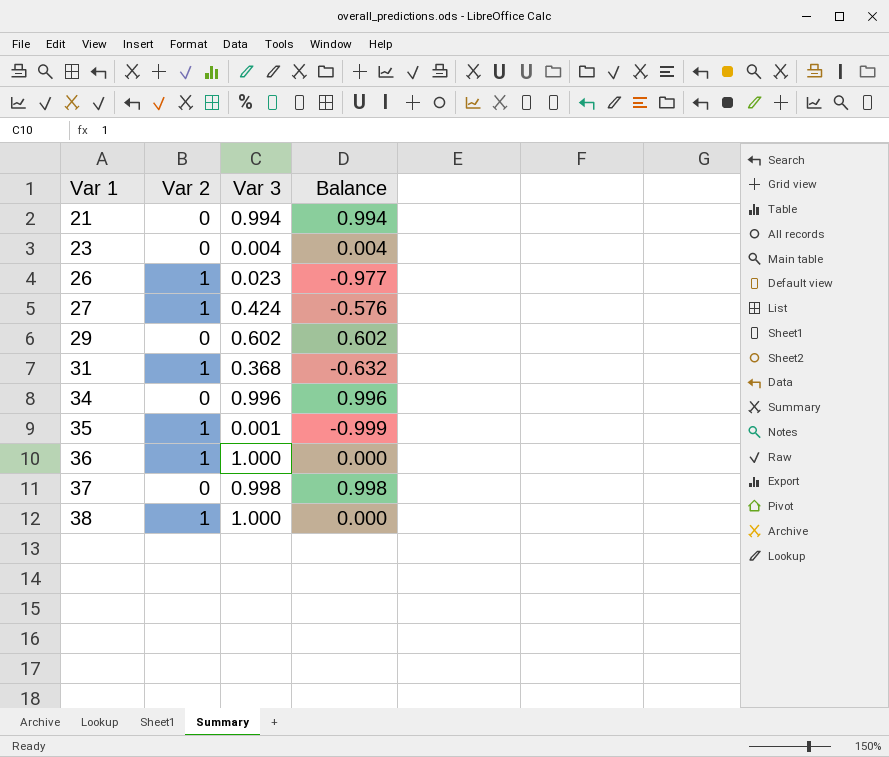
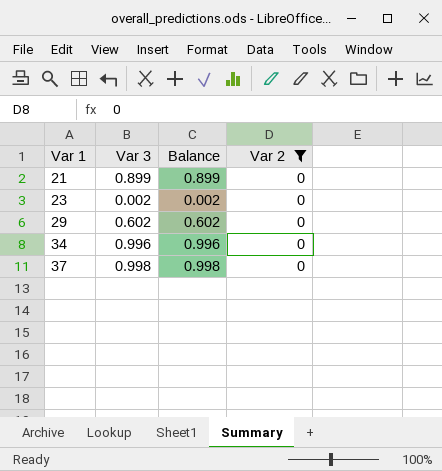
filter: none -> Var 2 = 0
column Var 2 | position: 2 -> 4
21 | Var 3: 0.994 -> 0.899
21 | Balance: 0.994 -> 0.899
23 | Var 3: 0.004 -> 0.002
23 | Balance: 0.004 -> 0.002

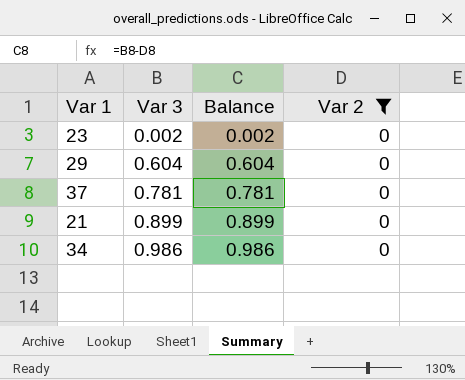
row order: Var 1 ascending -> Var 3 ascending
29 | Var 3: 0.602 -> 0.604
29 | Balance: 0.602 -> 0.604
37 | Var 3: 0.998 -> 0.781
37 | Balance: 0.998 -> 0.781
34 | Var 3: 0.996 -> 0.986
34 | Balance: 0.996 -> 0.986

